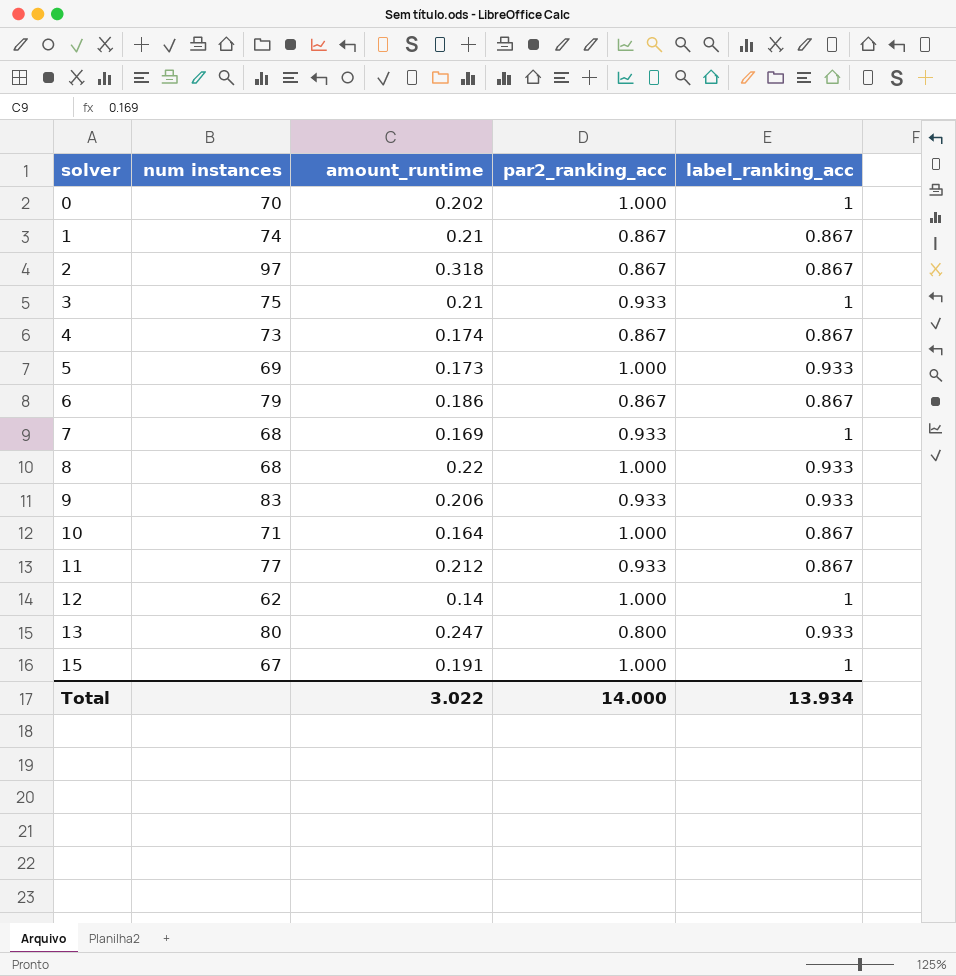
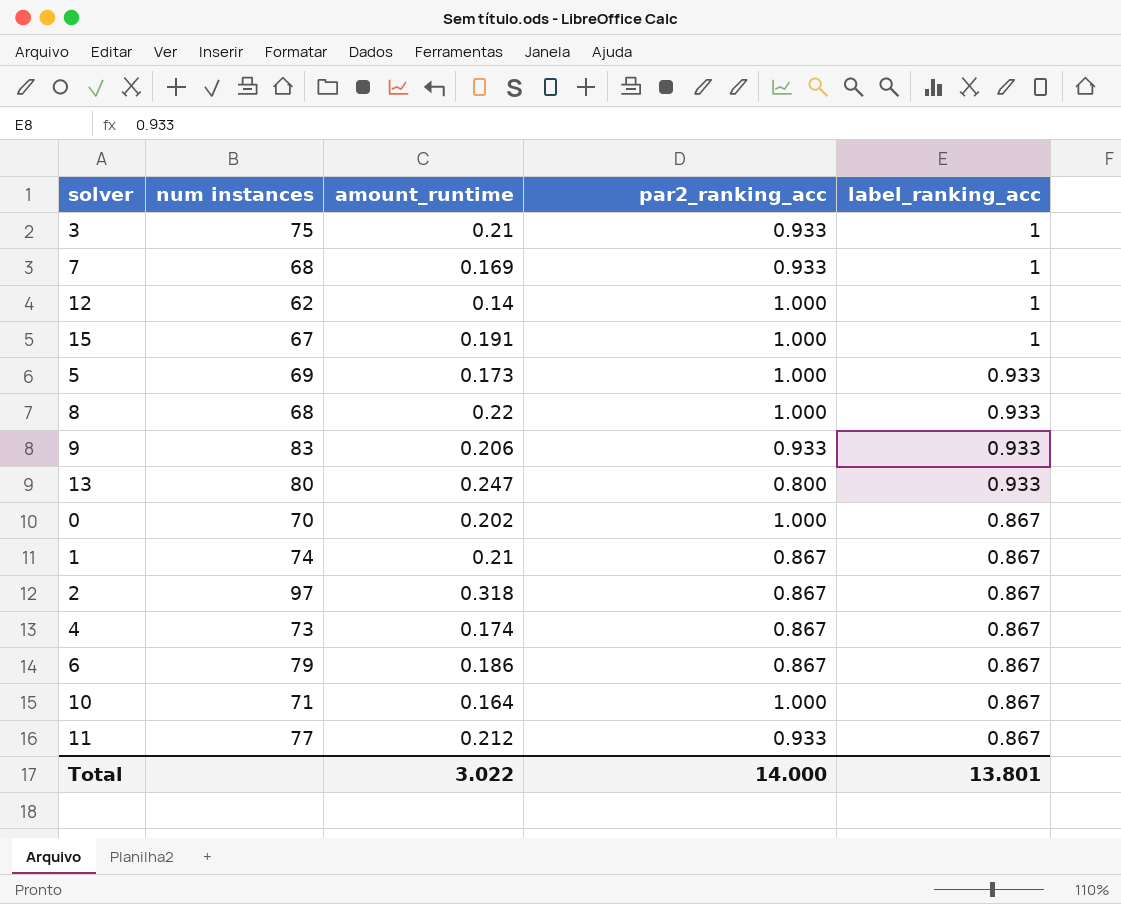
row order: solver ascending -> label_ranking_acc descending
0 | label_ranking_acc: 1 -> 0.867
Total | label_ranking_acc: 13.934 -> 13.801

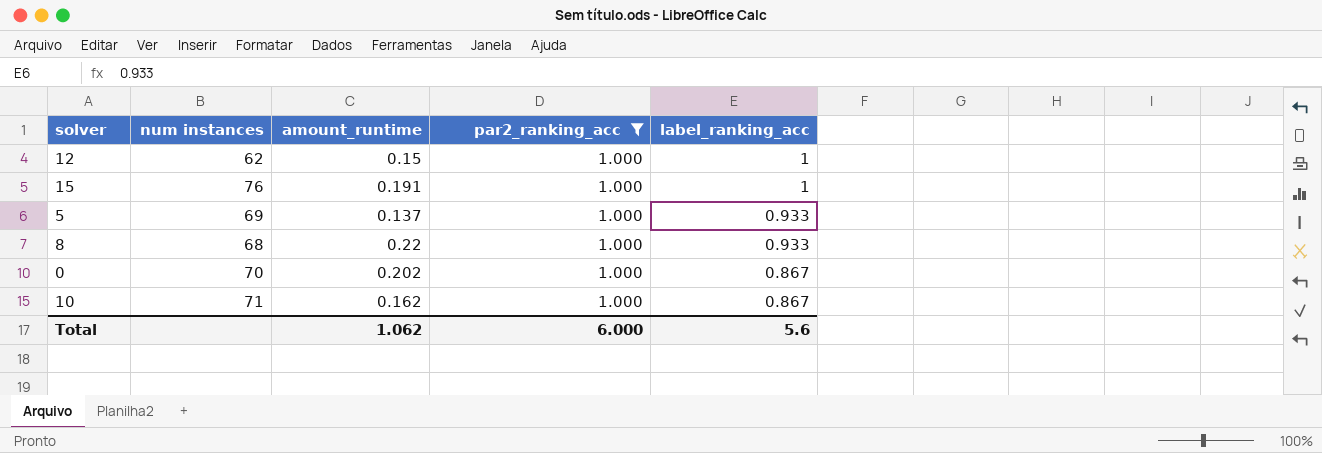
filter: none -> par2_ranking_acc = 1.000
12 | amount_runtime: 0.14 -> 0.15
15 | num instances: 67 -> 76
5 | amount_runtime: 0.173 -> 0.137
10 | amount_runtime: 0.164 -> 0.162
Total | amount_runtime: 3.022 -> 1.062
Total | par2_ranking_acc: 14.000 -> 6.000
Total | label_ranking_acc: 13.801 -> 5.6

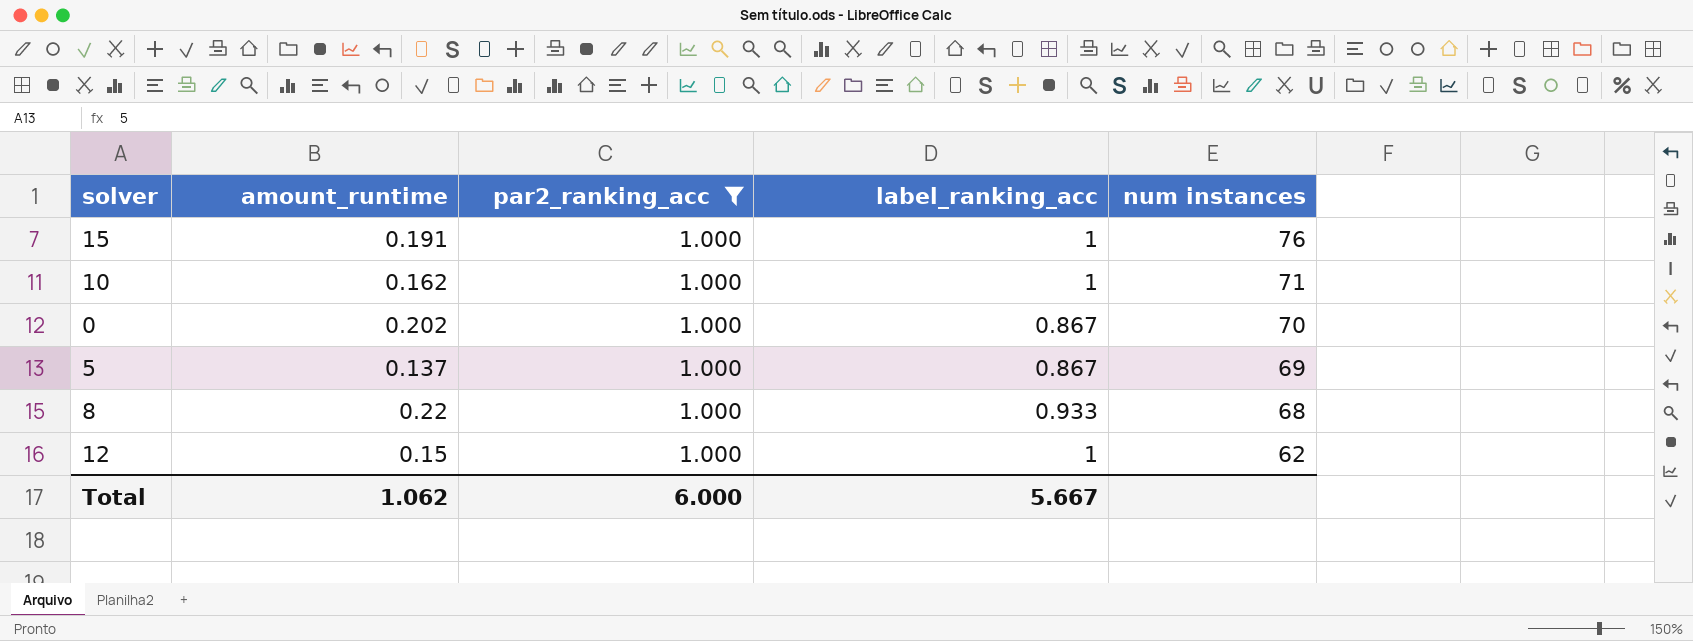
row order: label_ranking_acc descending -> num instances descending
column num instances | position: 2 -> 5
10 | label_ranking_acc: 0.867 -> 1
5 | label_ranking_acc: 0.933 -> 0.867
Total | label_ranking_acc: 5.6 -> 5.667

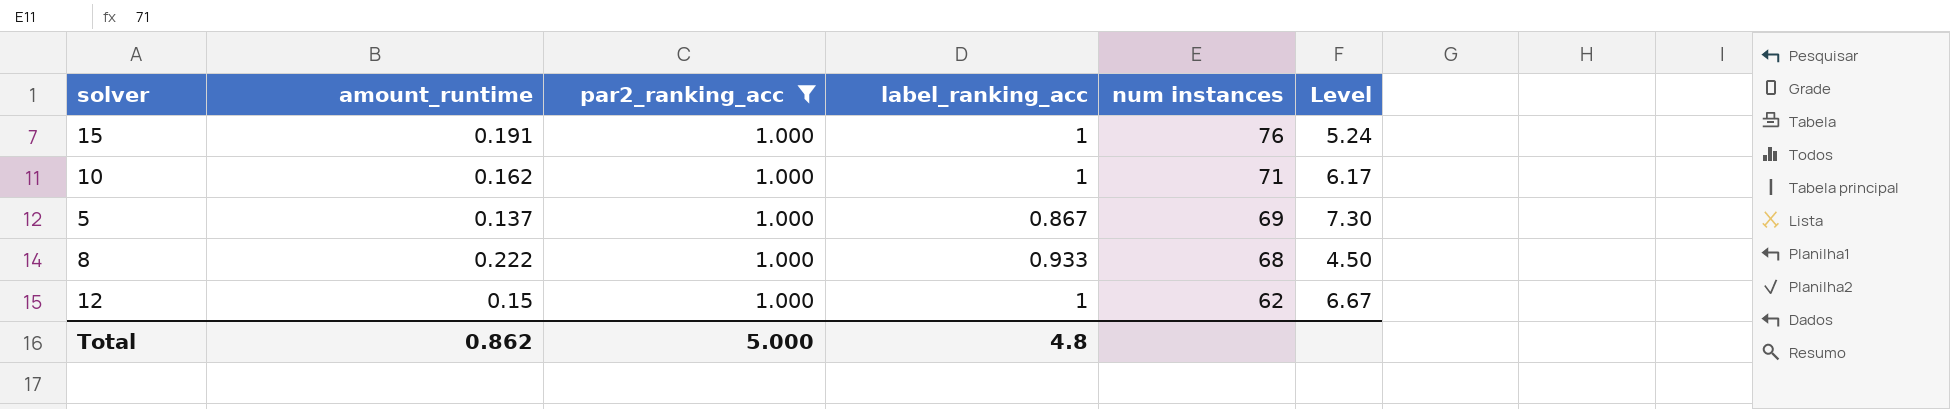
column Level | formula: none -> [par2_ranking_acc] / [amount_runtime]
row 0: 0.202 | 1.000 | 0.867 | 70 -> none
8 | amount_runtime: 0.22 -> 0.222
Total | amount_runtime: 1.062 -> 0.862
Total | par2_ranking_acc: 6.000 -> 5.000
Total | label_ranking_acc: 5.667 -> 4.8

